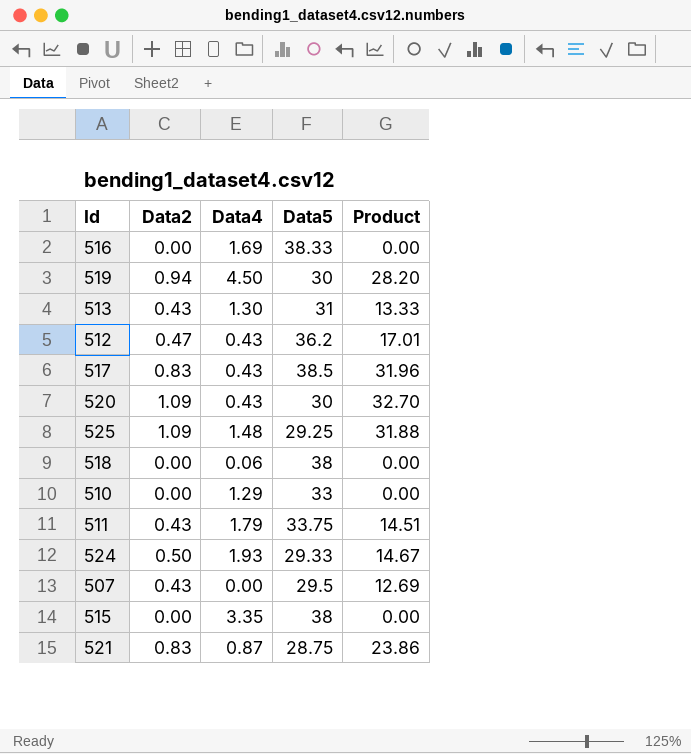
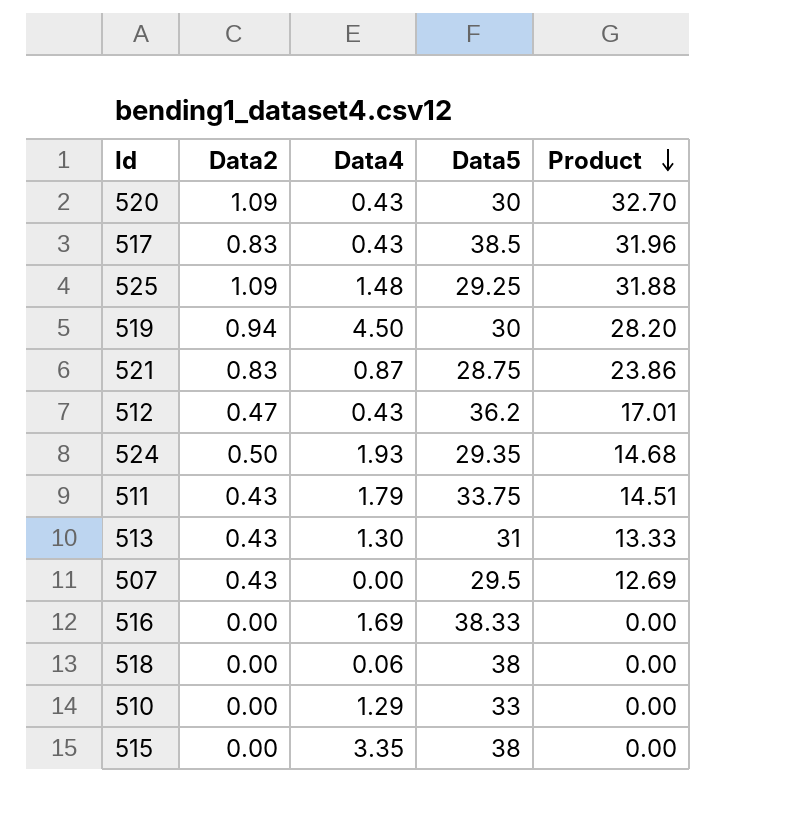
row order: none -> Product descending
524 | Data5: 29.33 -> 29.35
524 | Product: 14.67 -> 14.68

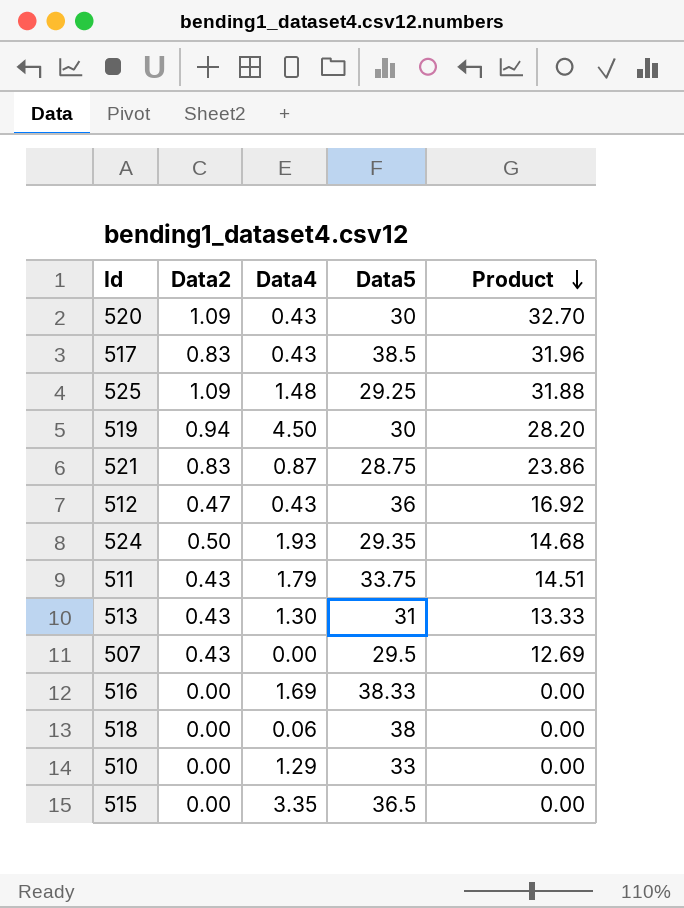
512 | Data5: 36.2 -> 36
512 | Product: 17.01 -> 16.92
515 | Data5: 38 -> 36.5

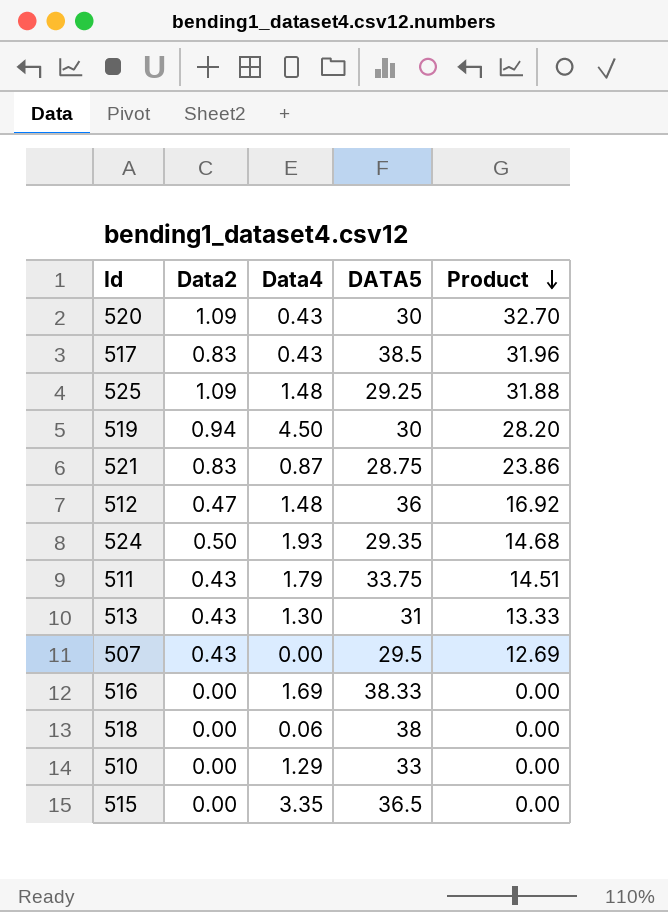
column name: Data5 -> DATA5
512 | Data4: 0.43 -> 1.48

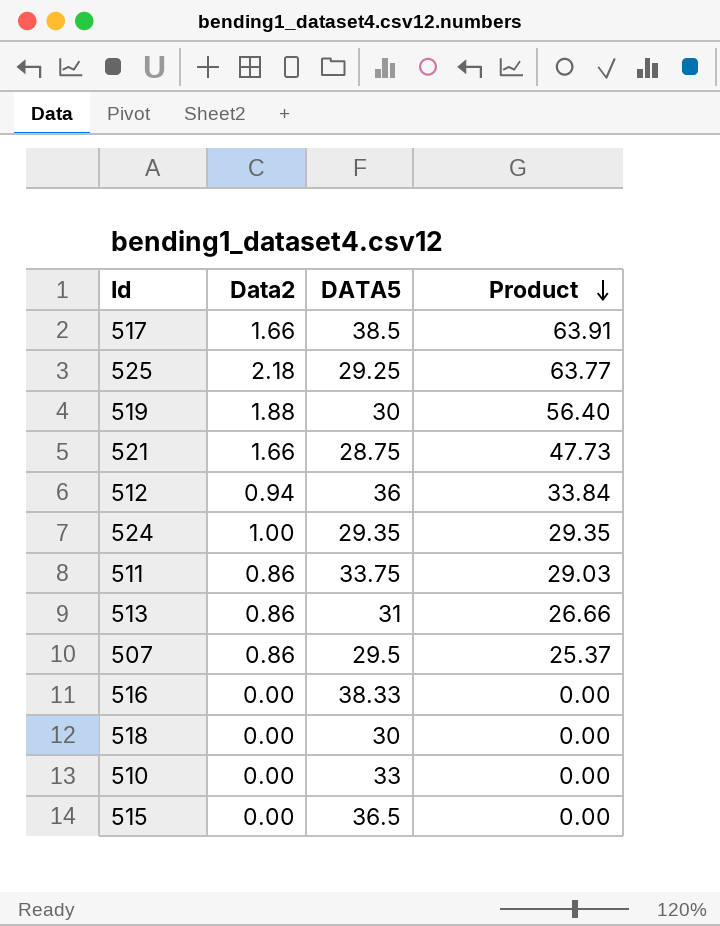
column Data4 | position: 3 -> none
row 520: 1.09 | 0.43 | 30 | 32.70 -> none
517 | Data2: 0.83 -> 1.66
517 | Product: 31.96 -> 63.91
525 | Data2: 1.09 -> 2.18
525 | Product: 31.88 -> 63.77
519 | Data2: 0.94 -> 1.88
519 | Product: 28.20 -> 56.40
521 | Data2: 0.83 -> 1.66
521 | Product: 23.86 -> 47.73
512 | Data2: 0.47 -> 0.94
512 | Product: 16.92 -> 33.84
524 | Data2: 0.50 -> 1.00
524 | Product: 14.68 -> 29.35
511 | Data2: 0.43 -> 0.86
511 | Product: 14.51 -> 29.03
513 | Data2: 0.43 -> 0.86
513 | Product: 13.33 -> 26.66
507 | Data2: 0.43 -> 0.86
507 | Product: 12.69 -> 25.37
518 | DATA5: 38 -> 30

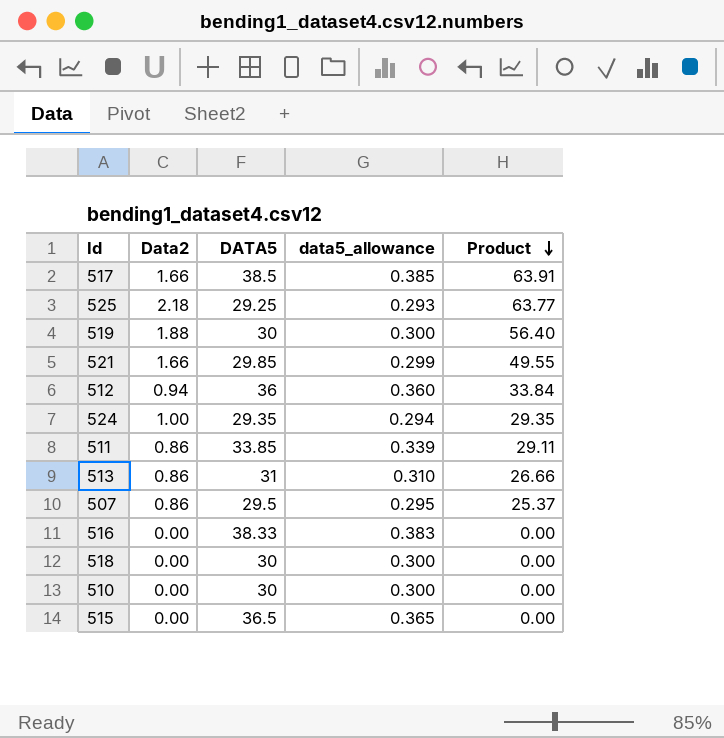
column data5_allowance | formula: none -> [DATA5] * 0.01
521 | DATA5: 28.75 -> 29.85
521 | Product: 47.73 -> 49.55
511 | DATA5: 33.75 -> 33.85
511 | Product: 29.03 -> 29.11
510 | DATA5: 33 -> 30

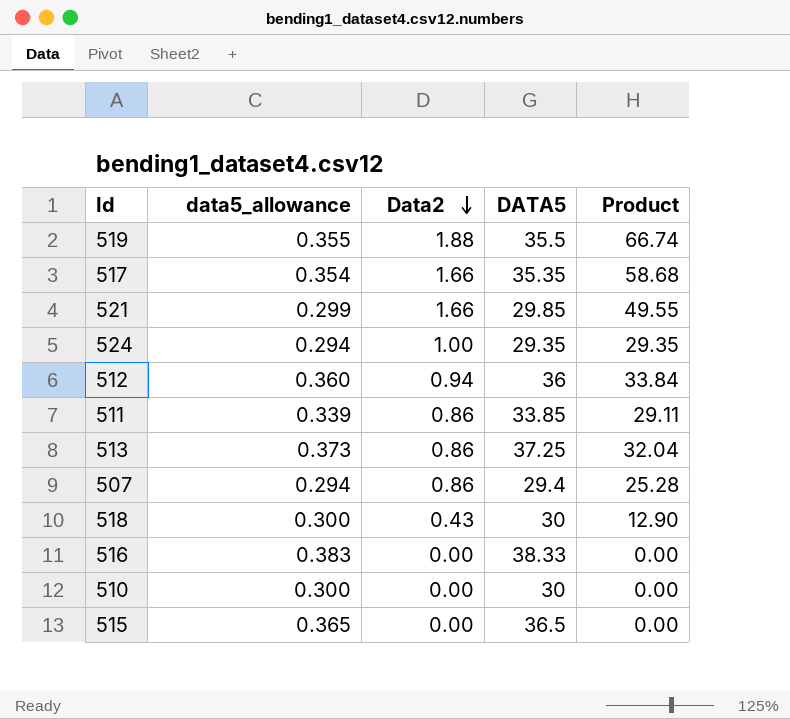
row order: Product descending -> Data2 descending
column data5_allowance | position: 4 -> 2
row 525: 2.18 | 29.25 | 0.293 | 63.77 -> none
519 | data5_allowance: 0.300 -> 0.355
519 | DATA5: 30 -> 35.5
519 | Product: 56.40 -> 66.74
517 | data5_allowance: 0.385 -> 0.354
517 | DATA5: 38.5 -> 35.35
517 | Product: 63.91 -> 58.68
513 | data5_allowance: 0.310 -> 0.373
513 | DATA5: 31 -> 37.25
513 | Product: 26.66 -> 32.04
507 | data5_allowance: 0.295 -> 0.294
507 | DATA5: 29.5 -> 29.4
507 | Product: 25.37 -> 25.28
518 | Data2: 0.00 -> 0.43
518 | Product: 0.00 -> 12.90

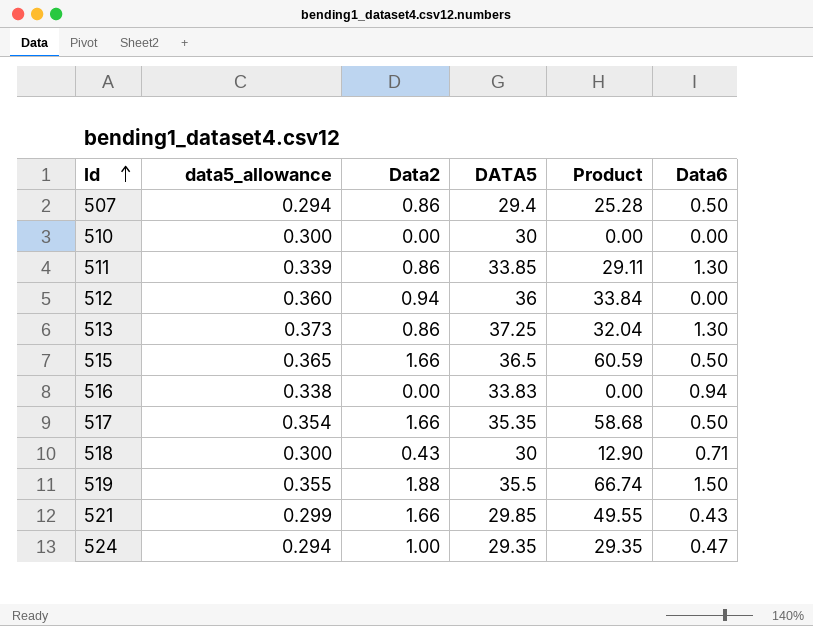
row order: Data2 descending -> Id ascending
column Data6 | position: none -> 6
515 | Data2: 0.00 -> 1.66
515 | Product: 0.00 -> 60.59
516 | data5_allowance: 0.383 -> 0.338
516 | DATA5: 38.33 -> 33.83

